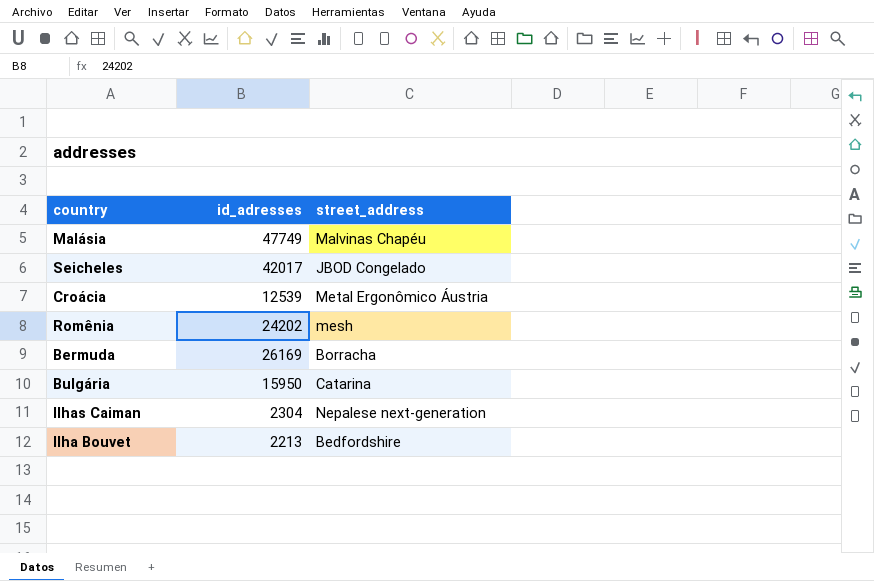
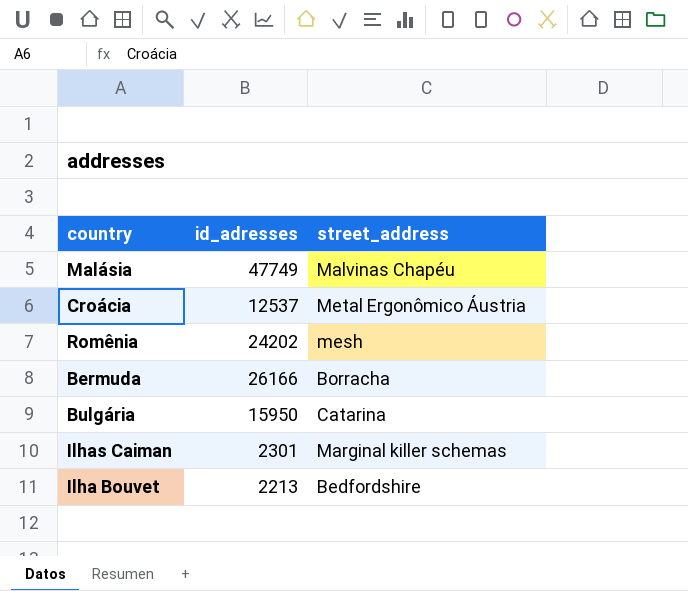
row Seicheles: 42017 | JBOD Congelado -> none
Croácia | id_adresses: 12539 -> 12537
Bermuda | id_adresses: 26169 -> 26166
Ilhas Caiman | id_adresses: 2304 -> 2301
Ilhas Caiman | street_address: Nepalese next-generation -> Marginal killer schemas

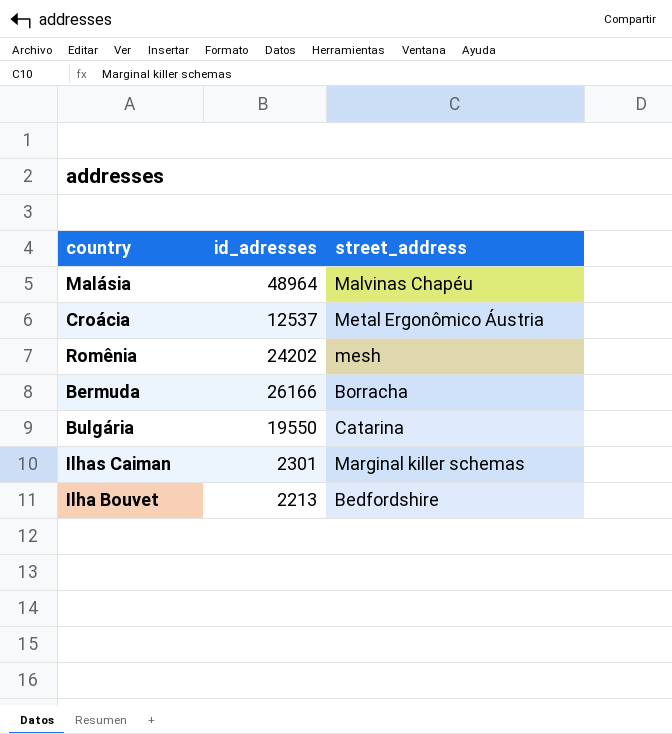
Malásia | id_adresses: 47749 -> 48964
Bulgária | id_adresses: 15950 -> 19550

